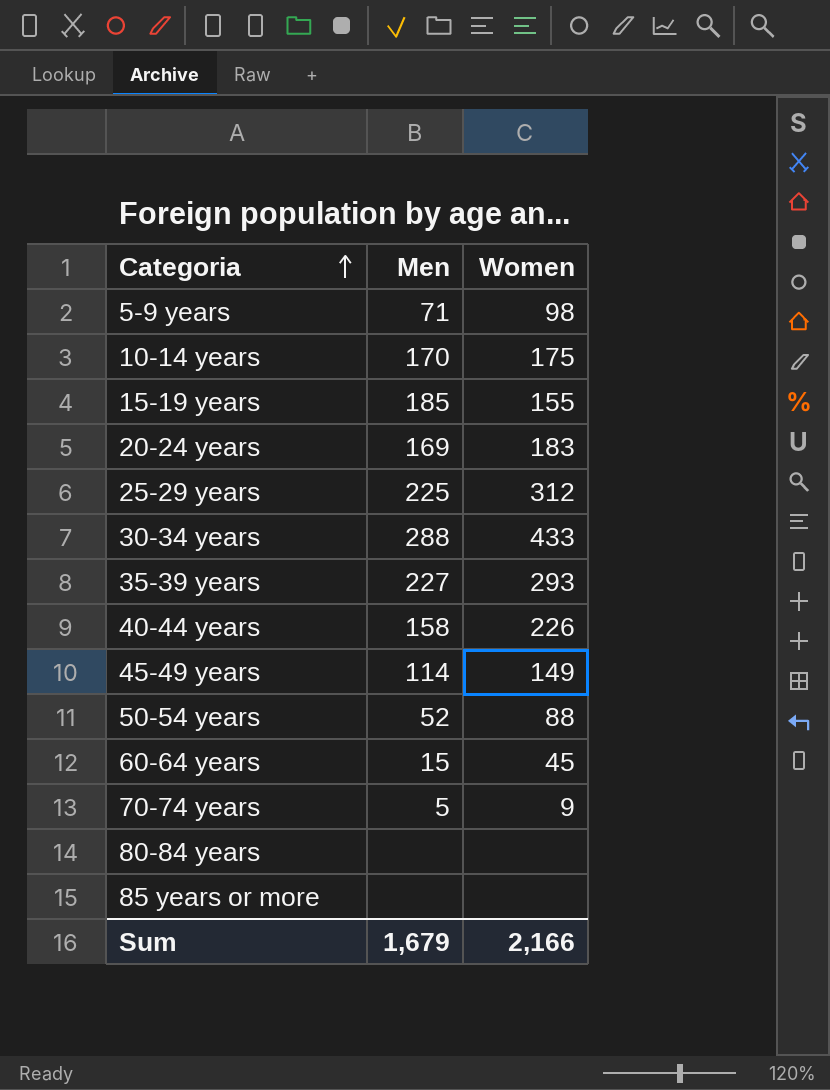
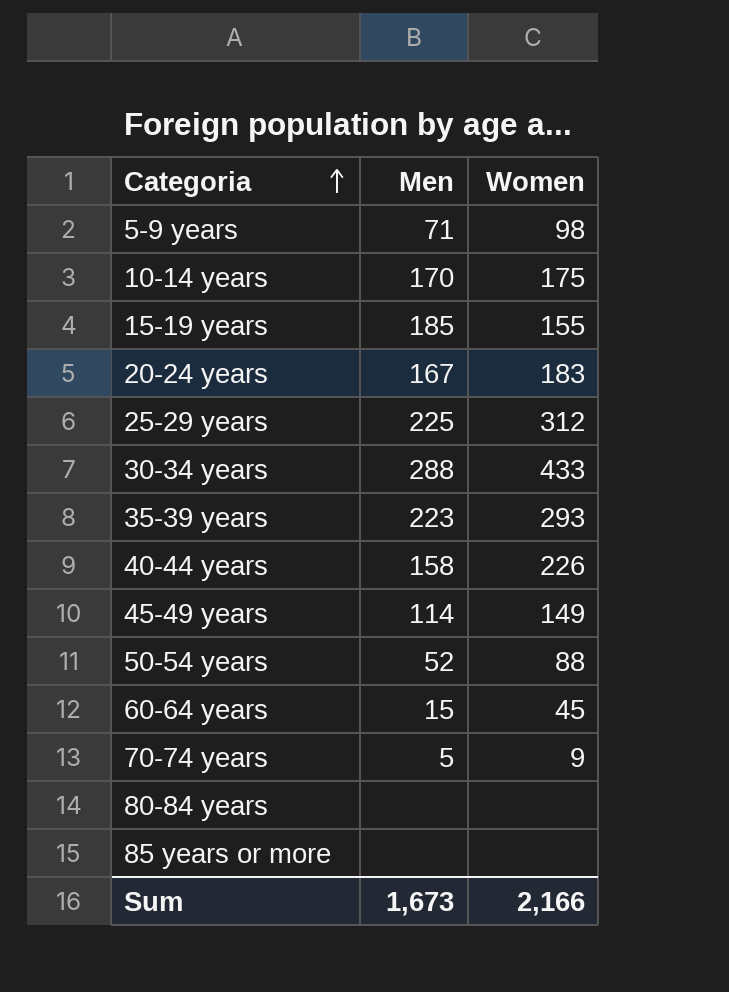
20-24 years | Men: 169 -> 167
35-39 years | Men: 227 -> 223
Sum | Men: 1,679 -> 1,673

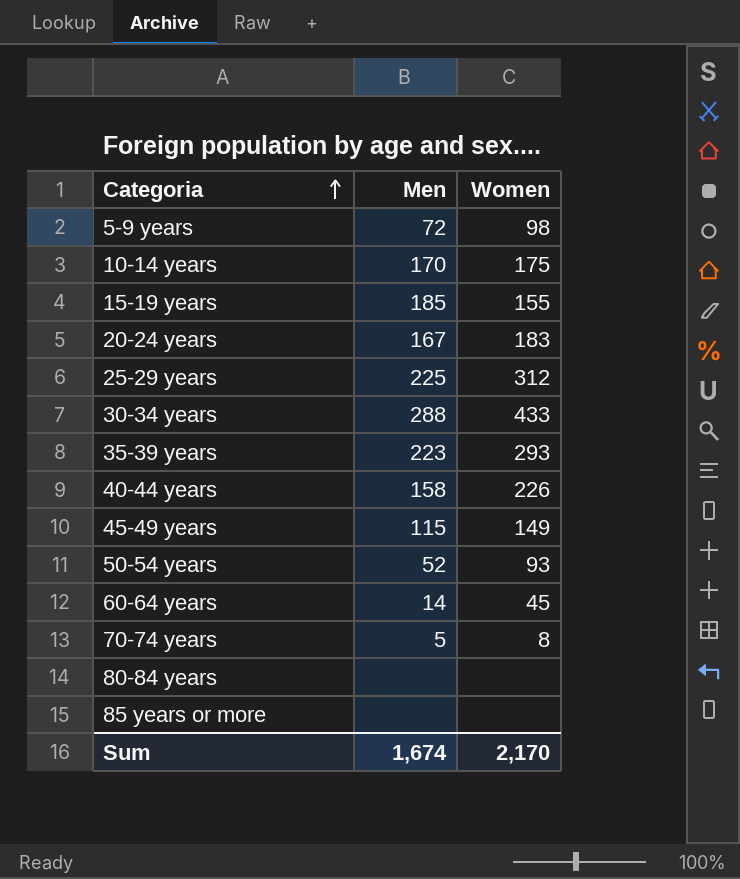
5-9 years | Men: 71 -> 72
45-49 years | Men: 114 -> 115
50-54 years | Women: 88 -> 93
60-64 years | Men: 15 -> 14
70-74 years | Women: 9 -> 8
Sum | Men: 1,673 -> 1,674
Sum | Women: 2,166 -> 2,170

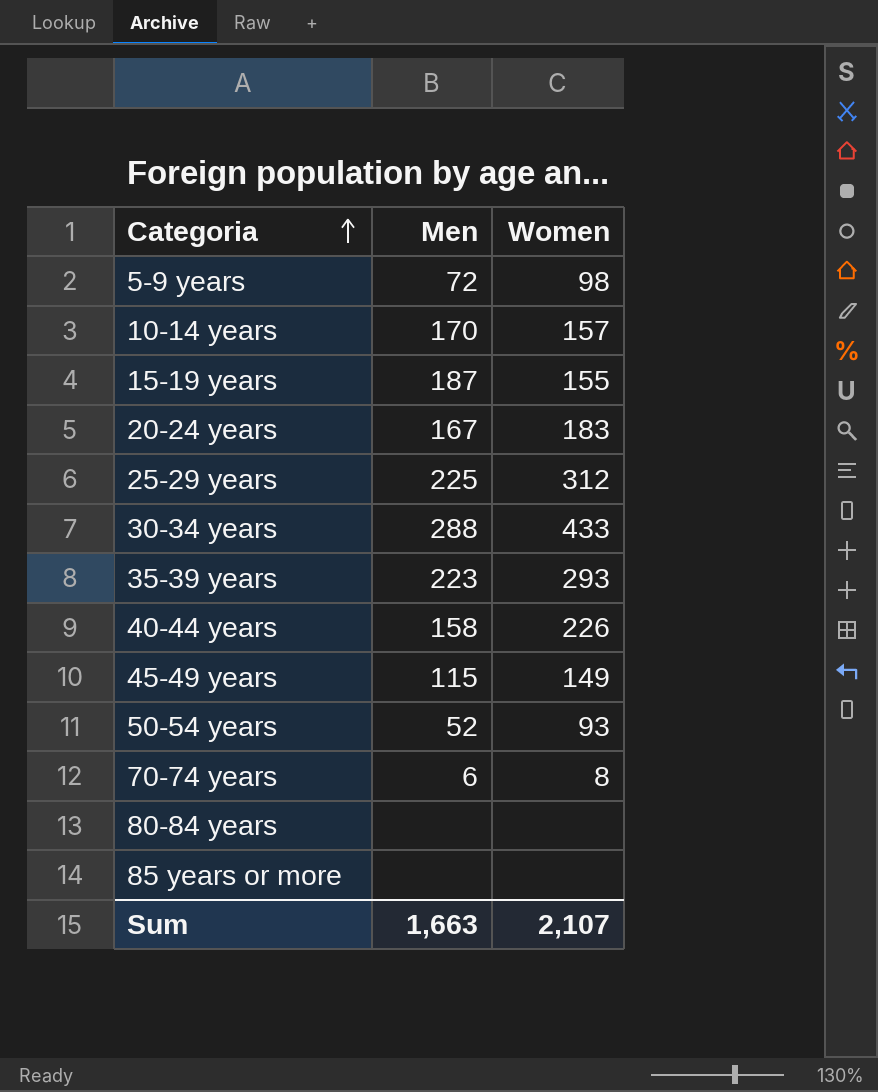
row 60-64 years: 14 | 45 -> none
10-14 years | Women: 175 -> 157
15-19 years | Men: 185 -> 187
70-74 years | Men: 5 -> 6
Sum | Men: 1,674 -> 1,663
Sum | Women: 2,170 -> 2,107

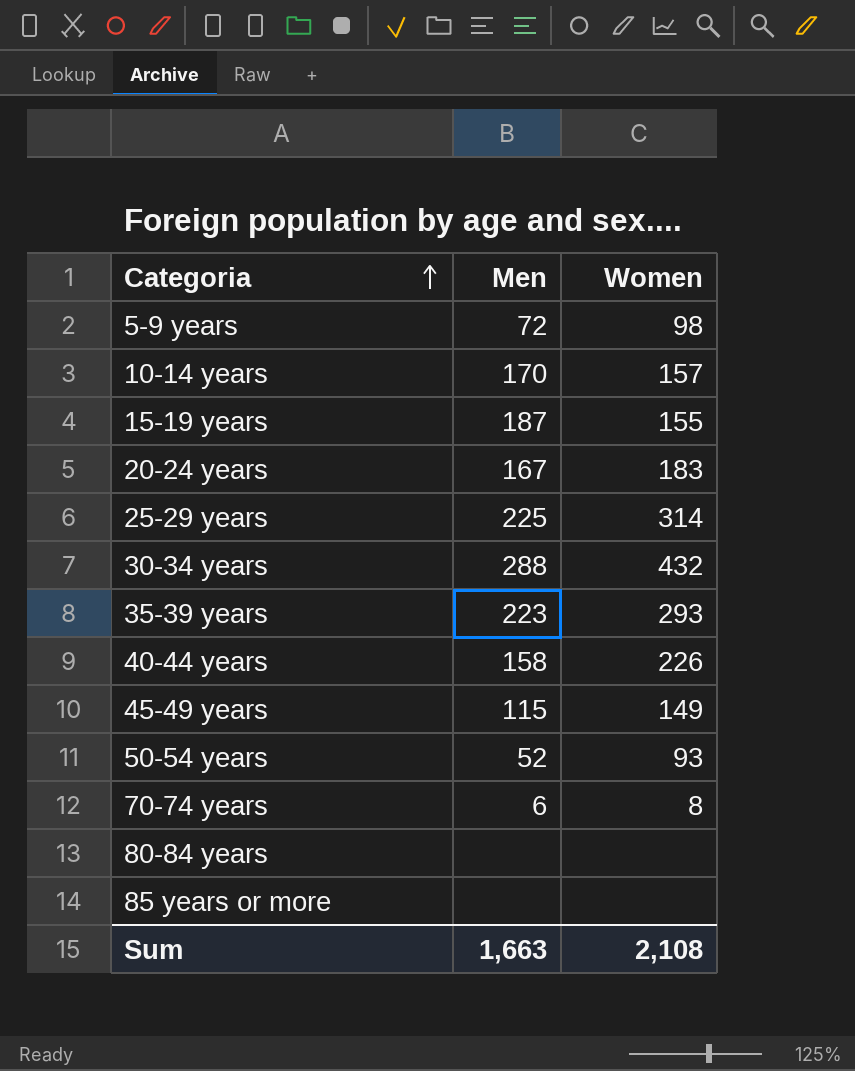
25-29 years | Women: 312 -> 314
30-34 years | Women: 433 -> 432
Sum | Women: 2,107 -> 2,108

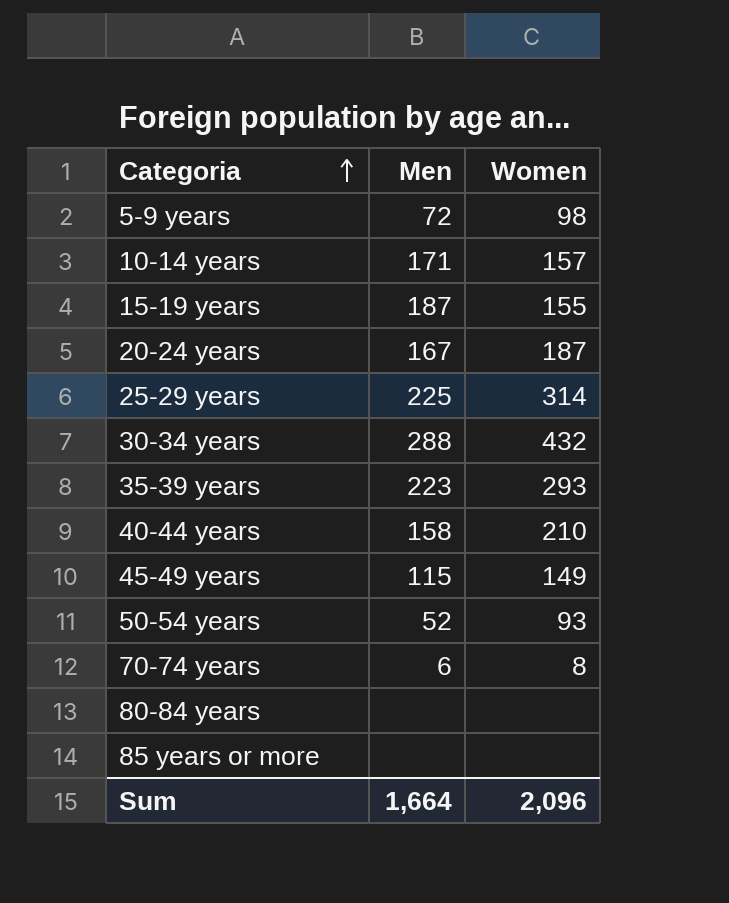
10-14 years | Men: 170 -> 171
20-24 years | Women: 183 -> 187
40-44 years | Women: 226 -> 210
Sum | Men: 1,663 -> 1,664
Sum | Women: 2,108 -> 2,096

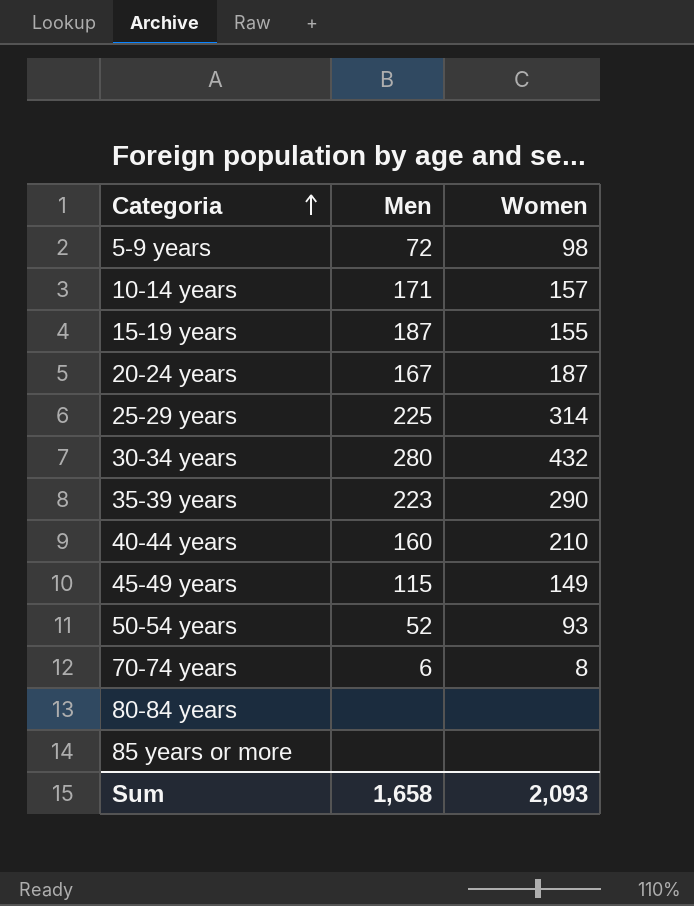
30-34 years | Men: 288 -> 280
35-39 years | Women: 293 -> 290
40-44 years | Men: 158 -> 160
Sum | Men: 1,664 -> 1,658
Sum | Women: 2,096 -> 2,093

